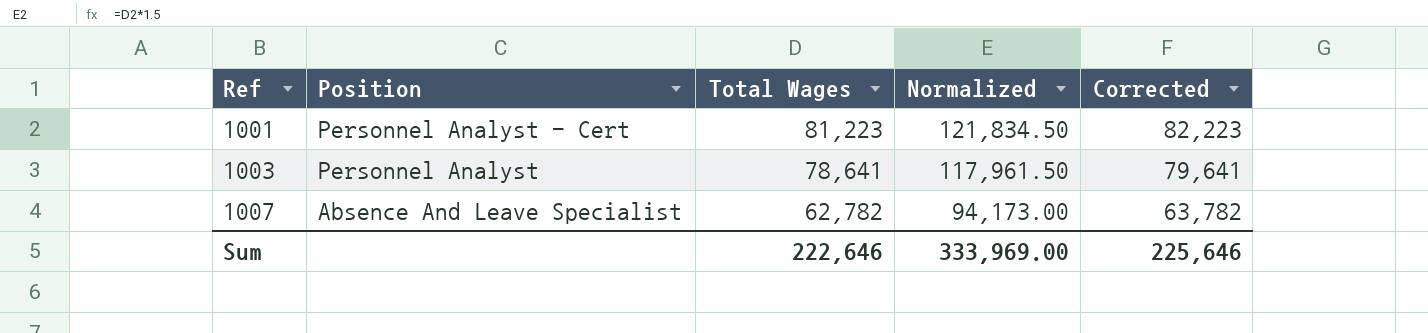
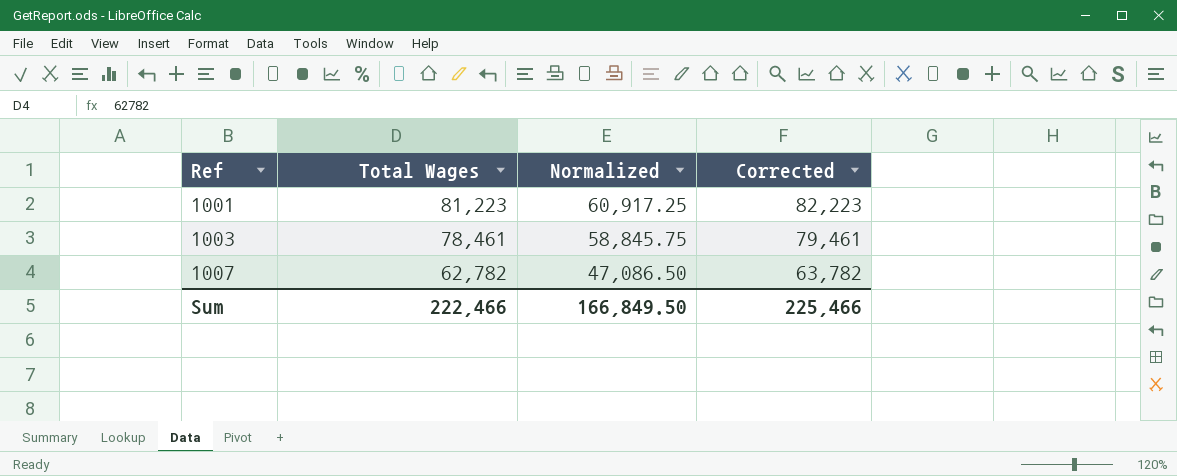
column Position | position: 2 -> none
column Normalized | formula: [Total Wages] * 1.5 -> [Total Wages] * 0.75
1003 | Total Wages: 78,641 -> 78,461
1003 | Corrected: 79,641 -> 79,461
Sum | Total Wages: 222,646 -> 222,466
Sum | Normalized: 333,969.00 -> 166,849.50
Sum | Corrected: 225,646 -> 225,466

